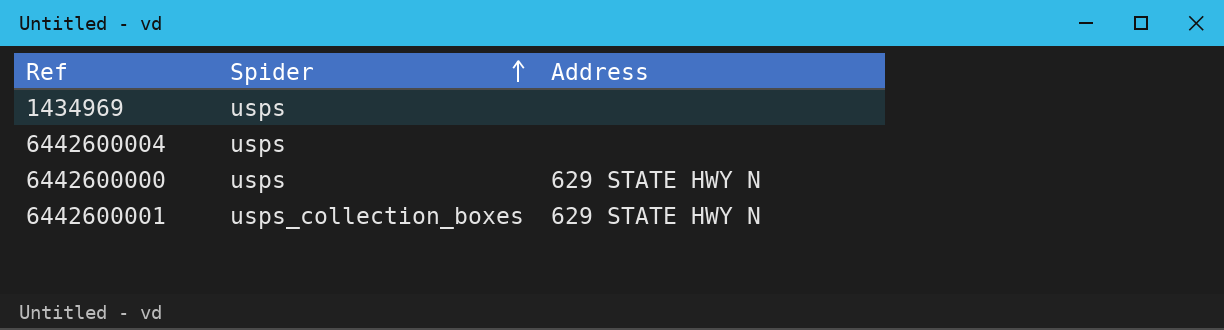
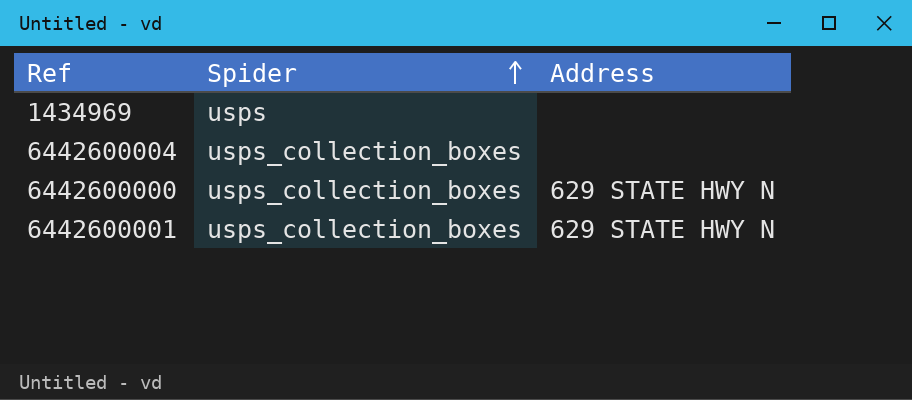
6442600004 | Spider: usps -> usps_collection_boxes
6442600000 | Spider: usps -> usps_collection_boxes

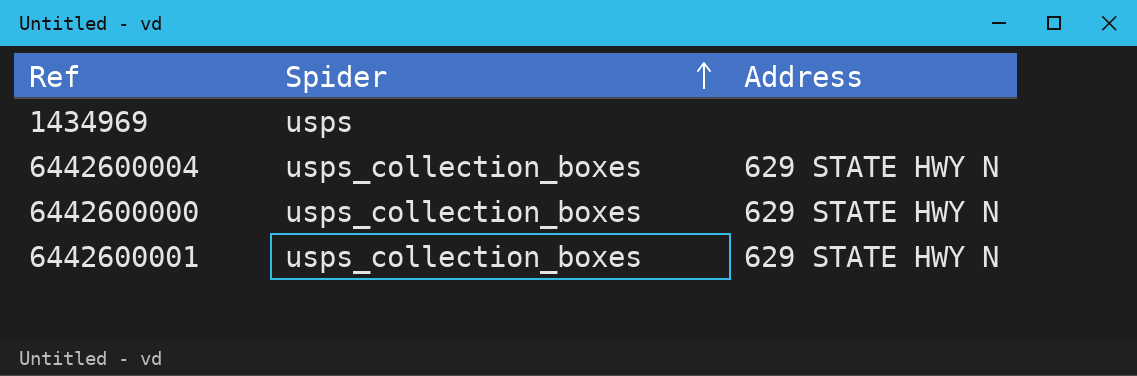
6442600004 | Address: none -> 629 STATE HWY N

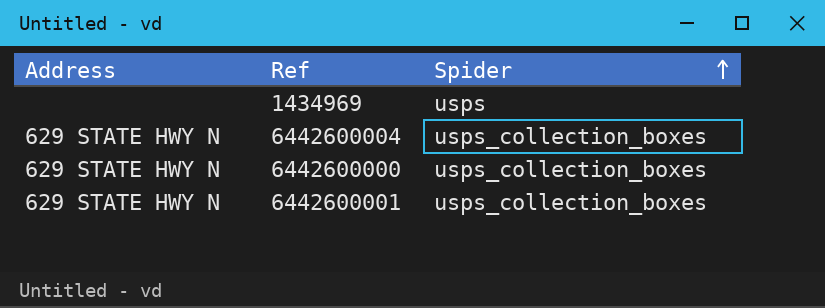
column Address | position: 3 -> 1

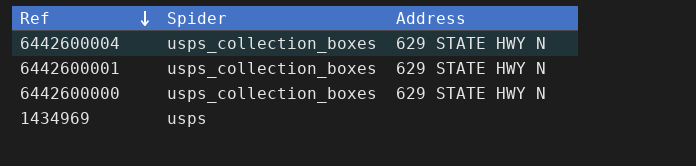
row order: Spider ascending -> Ref descending
column Address | position: 1 -> 3

